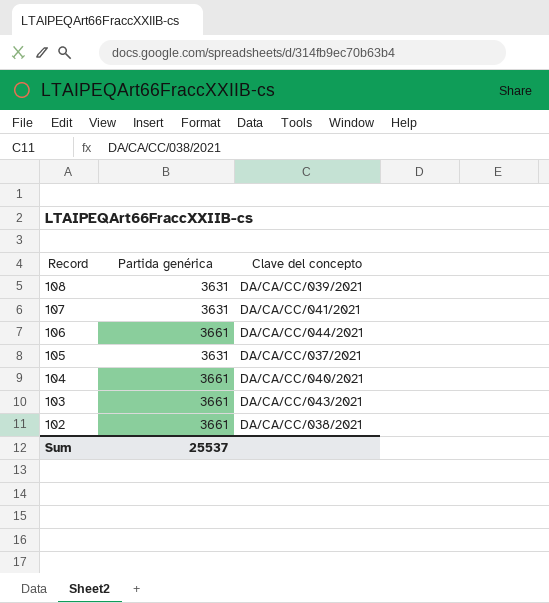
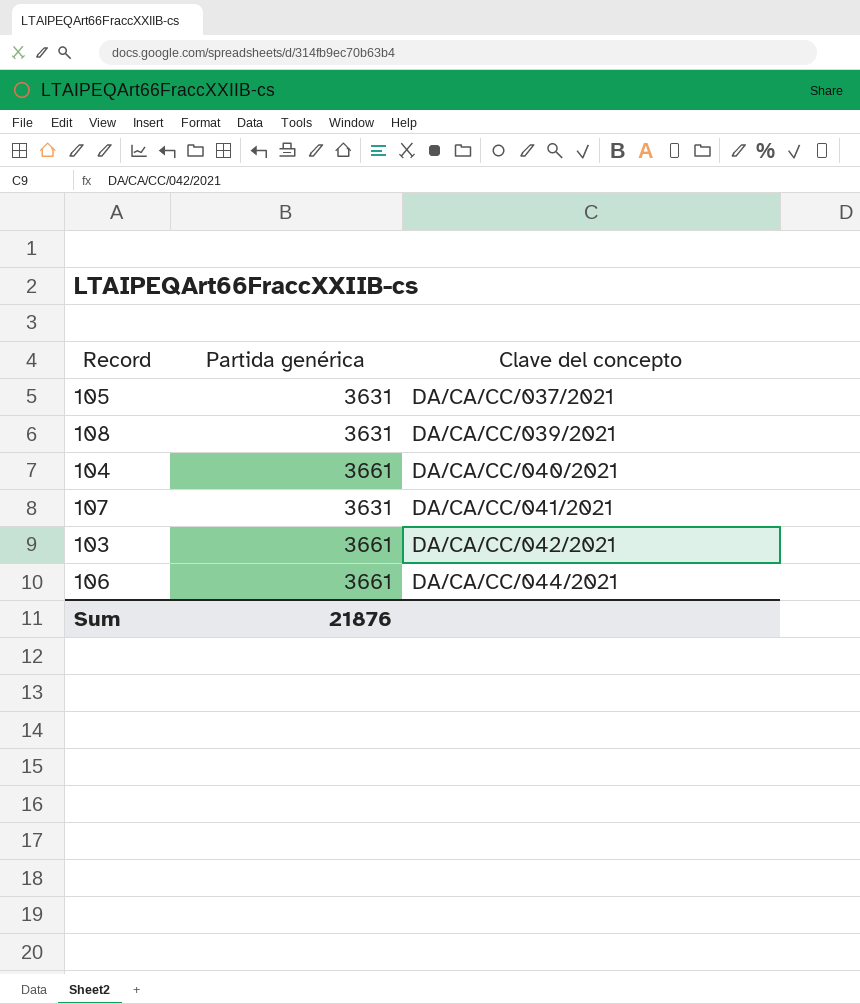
row order: Record descending -> Clave del concepto ascending
row 102: 3661 | DA/CA/CC/038/2021 -> none
103 | Clave del concepto: DA/CA/CC/043/2021 -> DA/CA/CC/042/2021
Sum | Partida genérica: 25537 -> 21876

